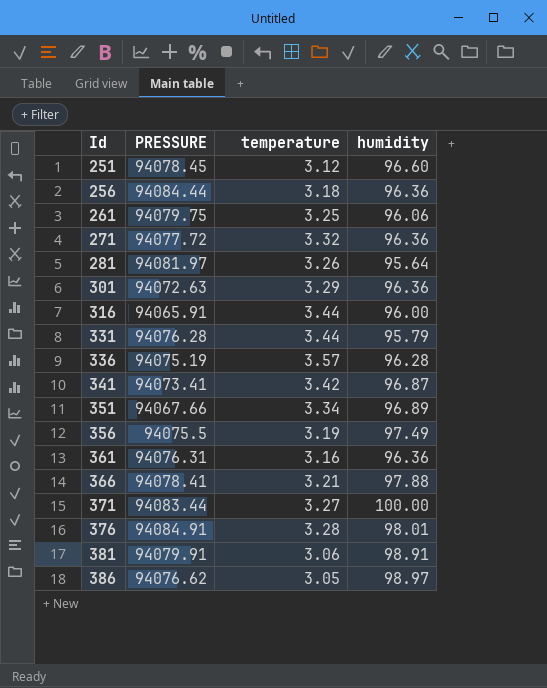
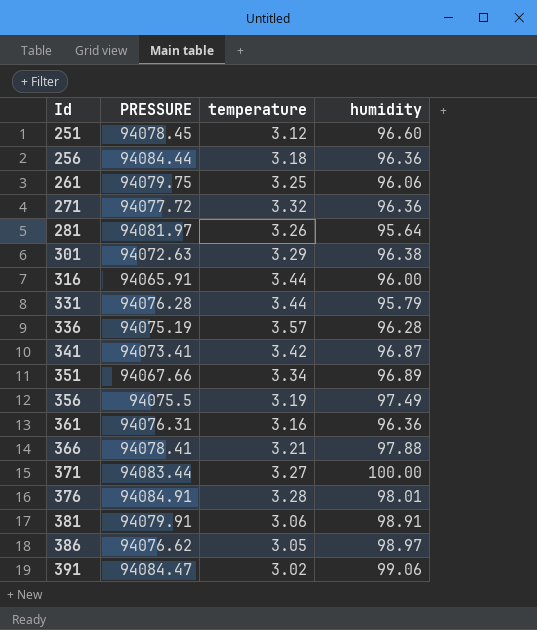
301 | humidity: 96.36 -> 96.38
row 391: none -> 94084.47 | 3.02 | 99.06

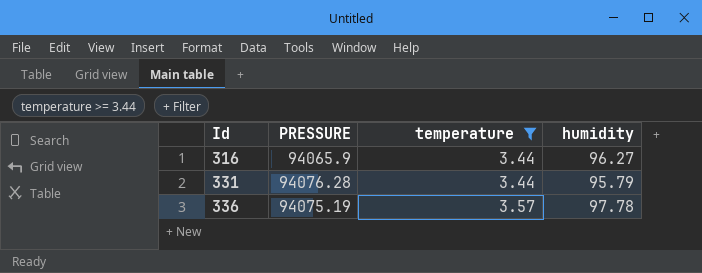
filter: none -> temperature >= 3.44
316 | PRESSURE: 94065.91 -> 94065.9
316 | humidity: 96.00 -> 96.27
336 | humidity: 96.28 -> 97.78

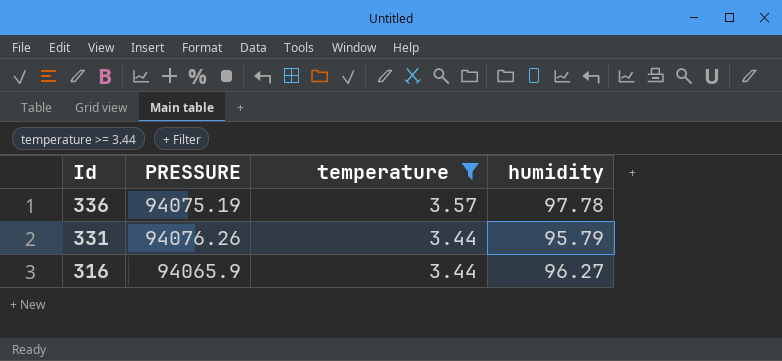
row order: Id ascending -> Id descending
331 | PRESSURE: 94076.28 -> 94076.26

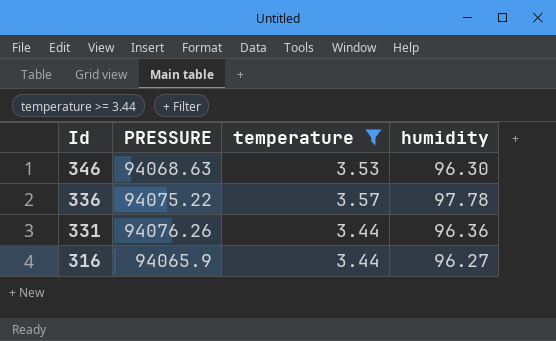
row 346: none -> 94068.63 | 3.53 | 96.30
336 | PRESSURE: 94075.19 -> 94075.22
331 | humidity: 95.79 -> 96.36

